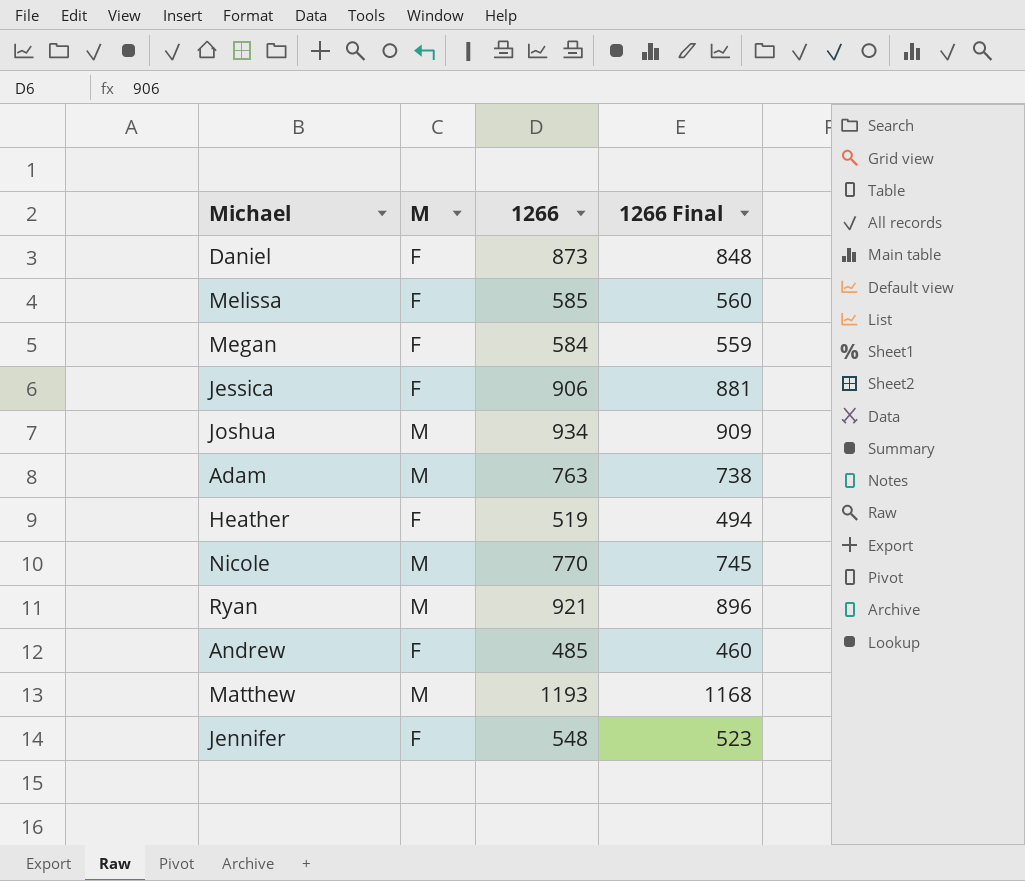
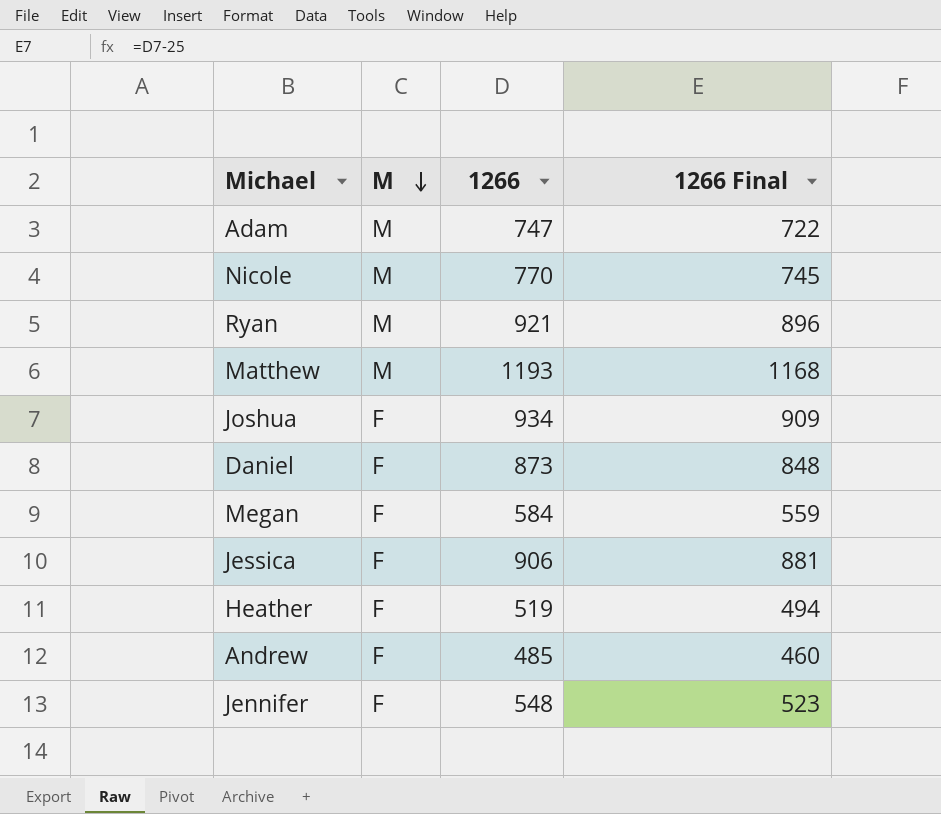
row order: none -> M descending
row Melissa: F | 585 | 560 -> none
Adam | 1266: 763 -> 747
Adam | 1266 Final: 738 -> 722
Joshua | M: M -> F

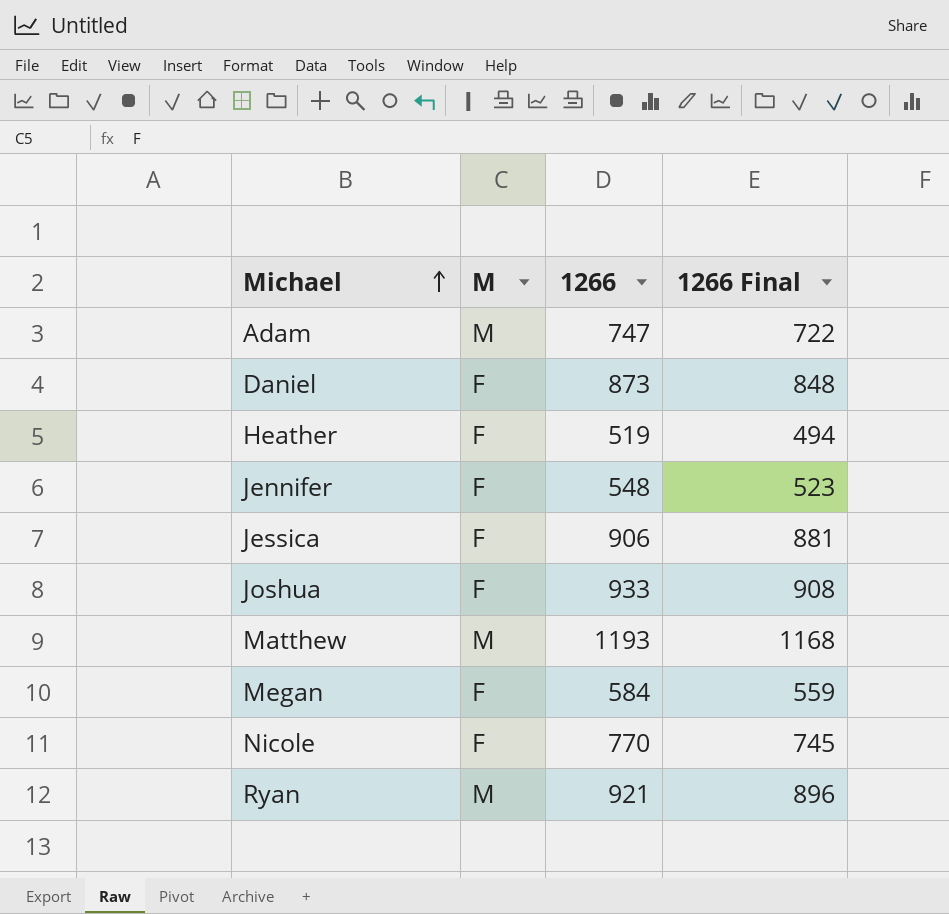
row order: M descending -> Michael ascending
row Andrew: F | 485 | 460 -> none
Joshua | 1266: 934 -> 933
Joshua | 1266 Final: 909 -> 908
Nicole | M: M -> F

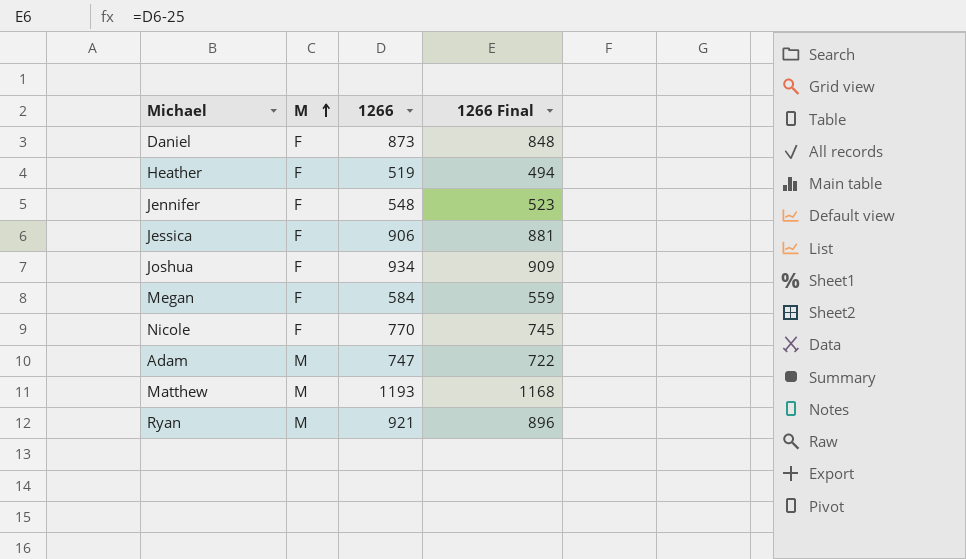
row order: Michael ascending -> M ascending
Joshua | 1266: 933 -> 934
Joshua | 1266 Final: 908 -> 909

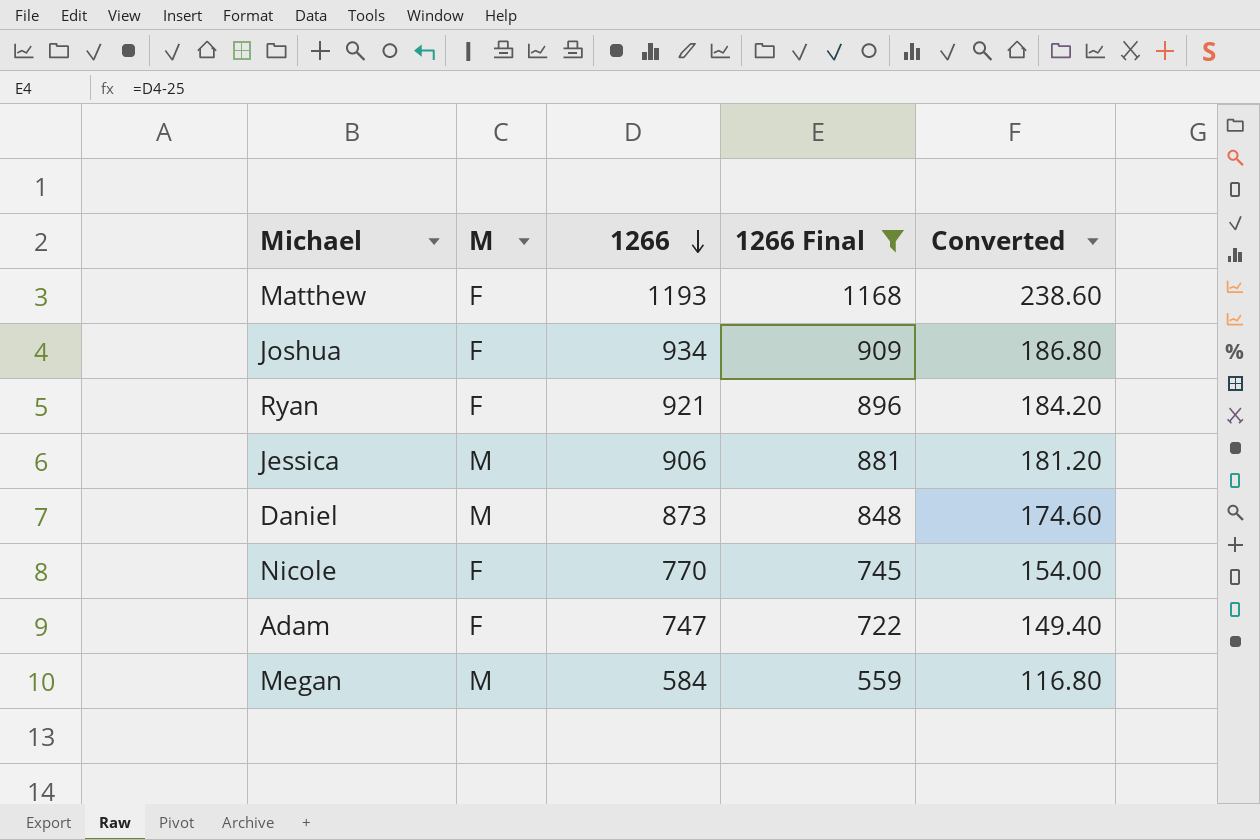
filter: none -> 1266 Final >= 559
row order: M ascending -> 1266 descending
column Converted | formula: none -> [1266] * 0.2
Matthew | M: M -> F
Ryan | M: M -> F
Jessica | M: F -> M
Daniel | M: F -> M
Adam | M: M -> F
Megan | M: F -> M

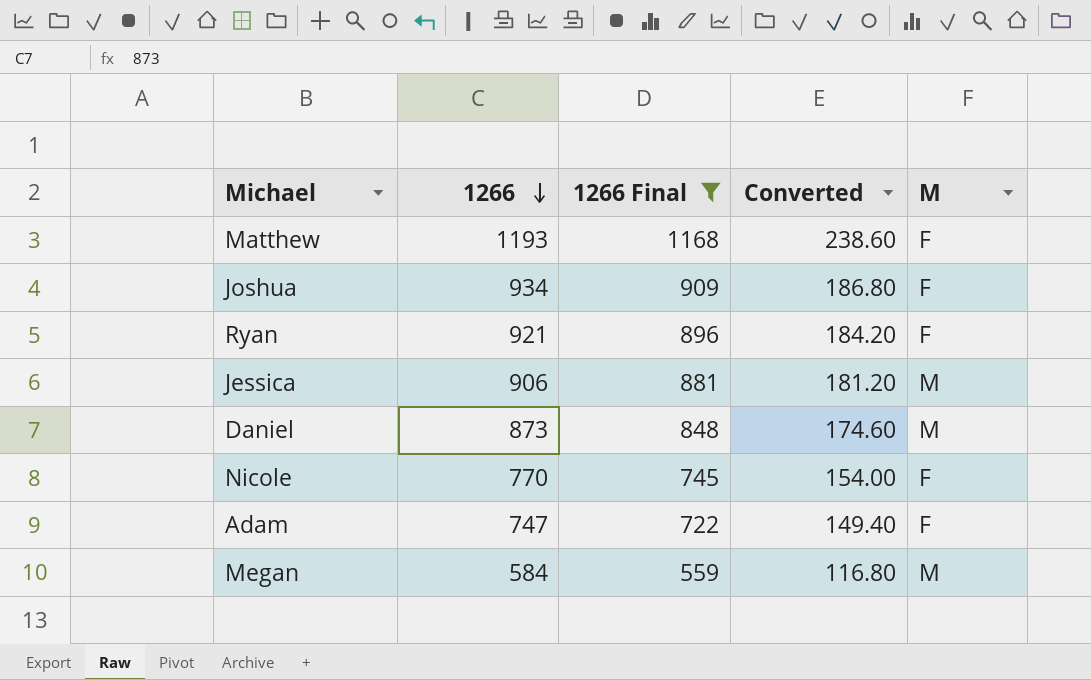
column M | position: 2 -> 5

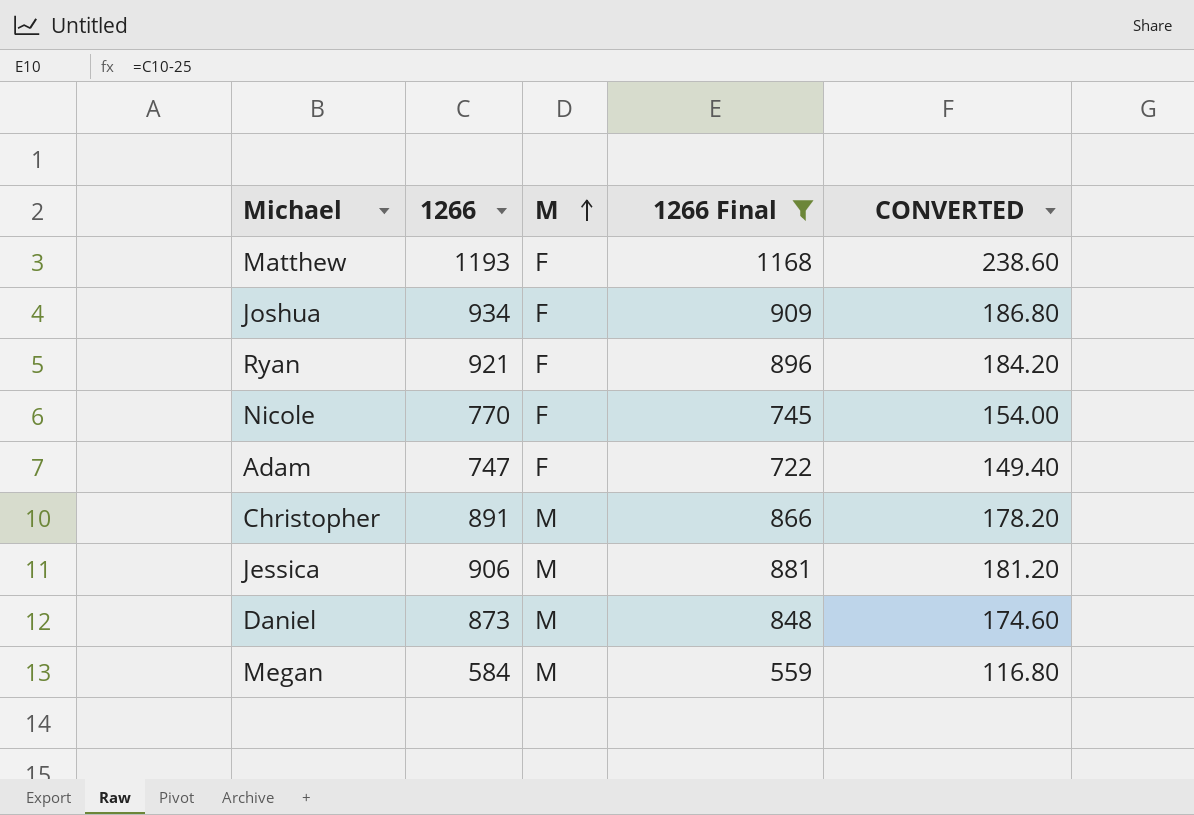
row order: 1266 descending -> M ascending
column M | position: 5 -> 3
column name: Converted -> CONVERTED
row Christopher: none -> 891 | M | 866 | 178.20

